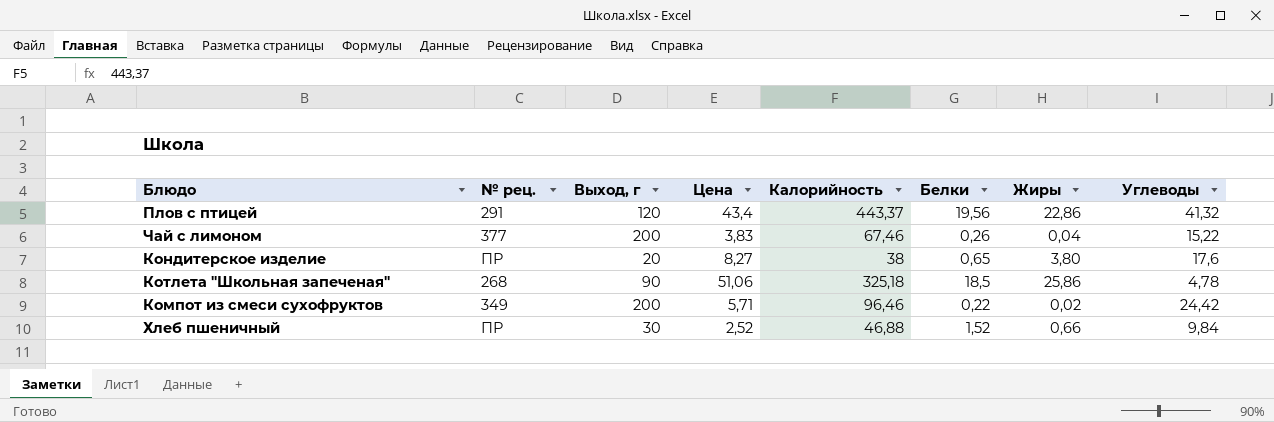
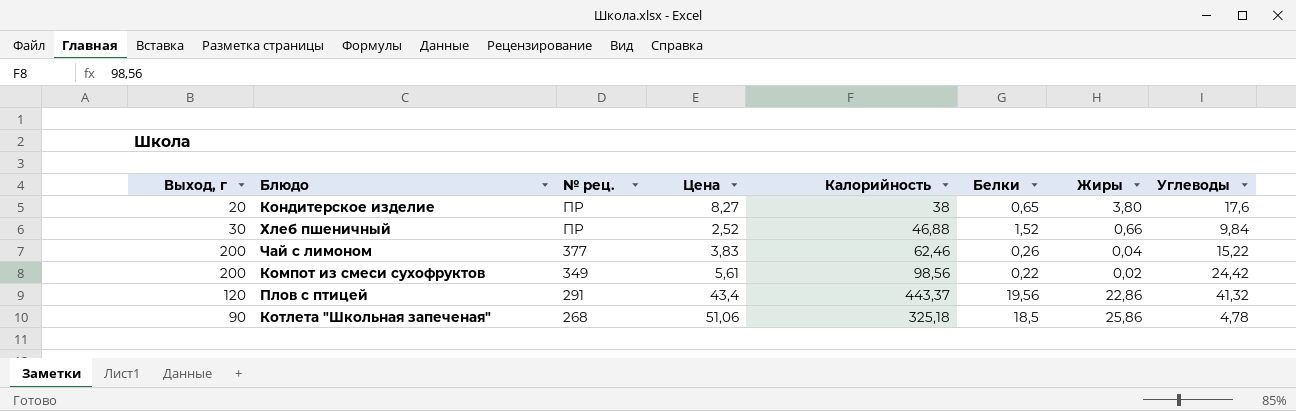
row order: none -> № рец. descending
column Выход, г | position: 3 -> 1
Чай с лимоном | Калорийность: 67,46 -> 62,46
Компот из смеси сухофруктов | Цена: 5,71 -> 5,61
Компот из смеси сухофруктов | Калорийность: 96,46 -> 98,56

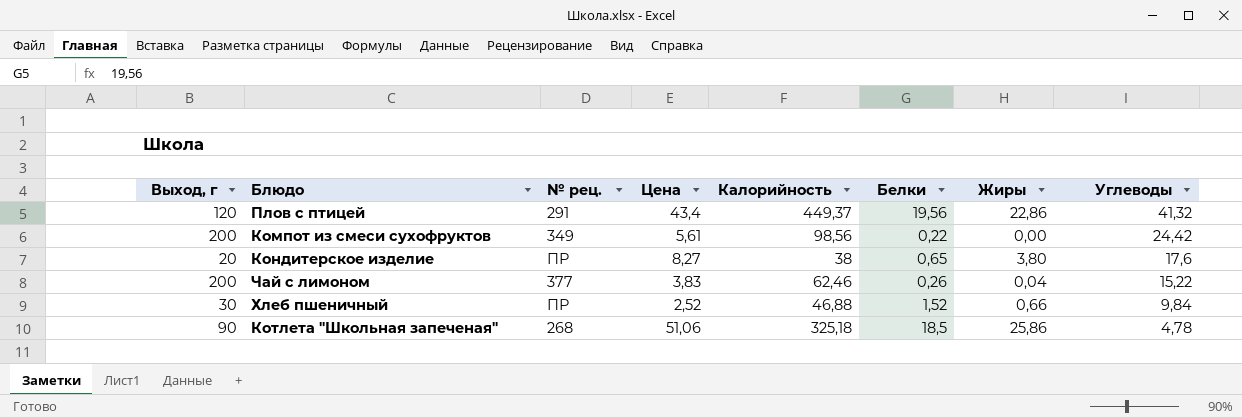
row order: № рец. descending -> Углеводы descending
Плов с птицей | Калорийность: 443,37 -> 449,37
Компот из смеси сухофруктов | Жиры: 0,02 -> 0,00

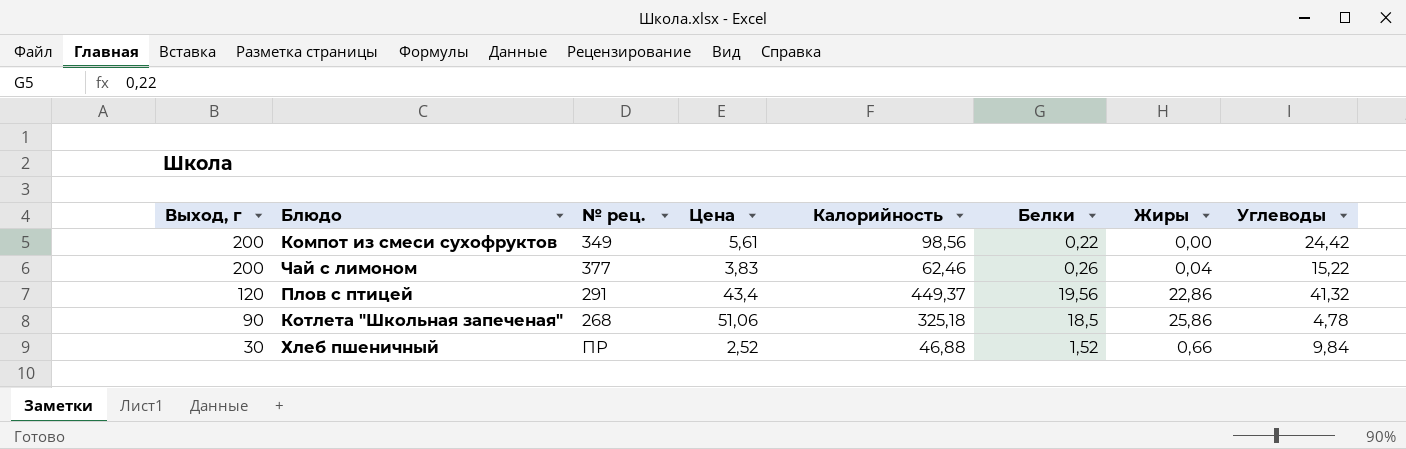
row order: Углеводы descending -> Выход, г descending
row Кондитерское изделие: 20 | ПР | 8,27 | 38 | 0,65 | 3,80 | 17,6 -> none

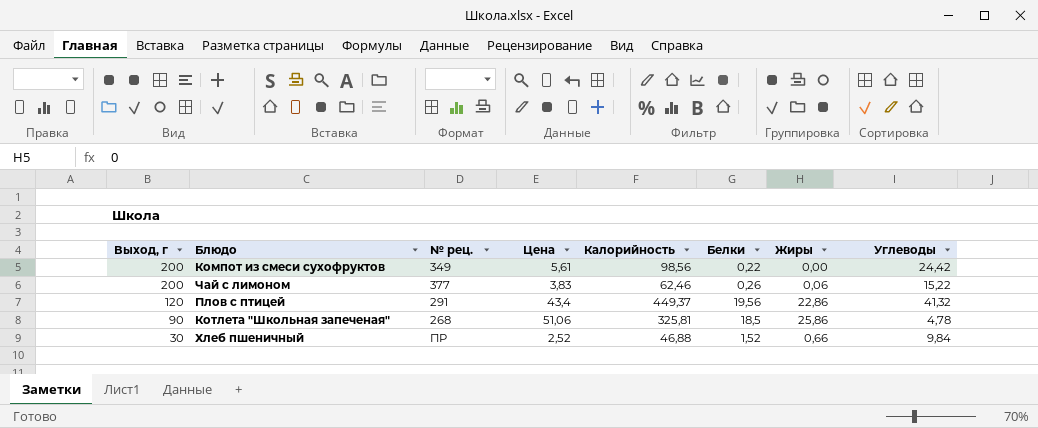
Чай с лимоном | Жиры: 0,04 -> 0,06
Котлета "Школьная запеченая" | Калорийность: 325,18 -> 325,81

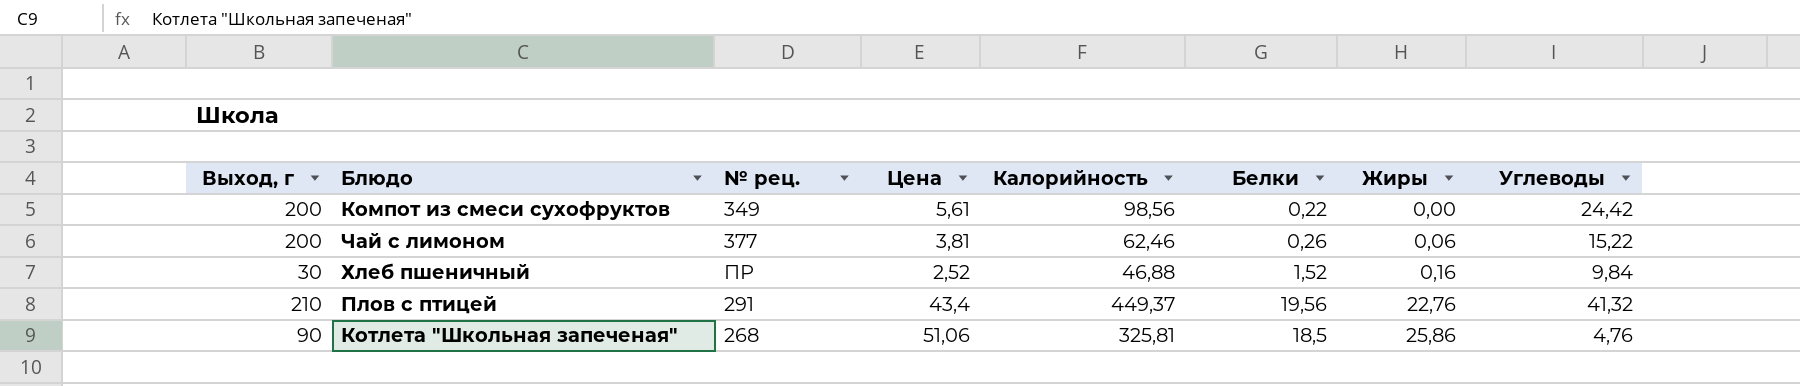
row order: Выход, г descending -> Жиры ascending
Чай с лимоном | Цена: 3,83 -> 3,81
Хлеб пшеничный | Жиры: 0,66 -> 0,16
Плов с птицей | Выход, г: 120 -> 210
Плов с птицей | Жиры: 22,86 -> 22,76
Котлета "Школьная запеченая" | Углеводы: 4,78 -> 4,76

